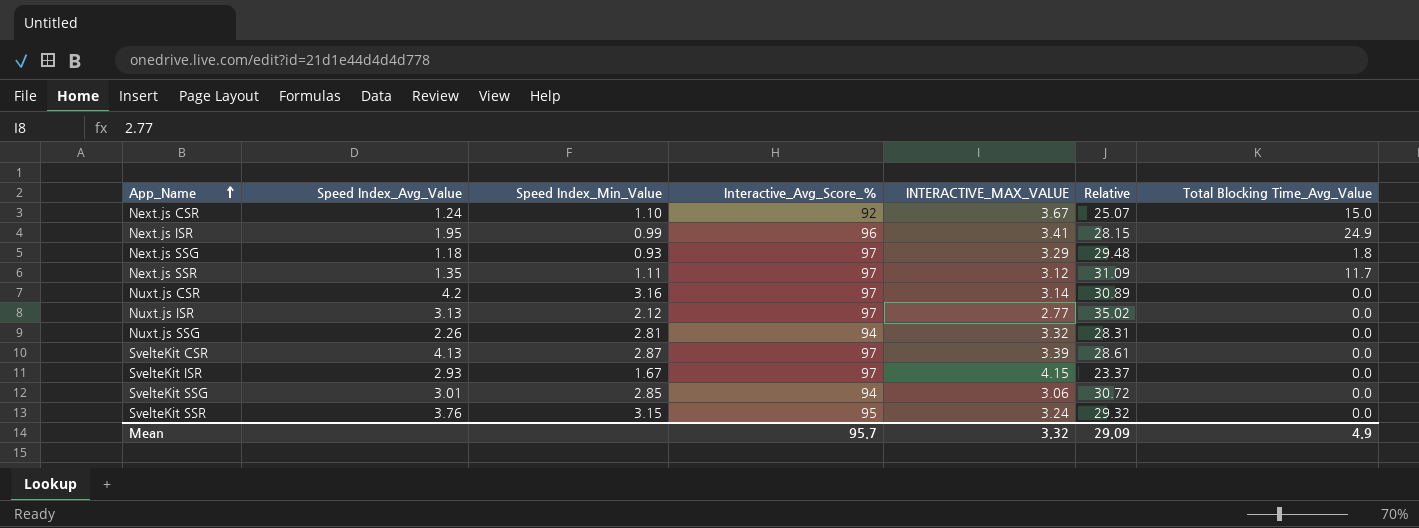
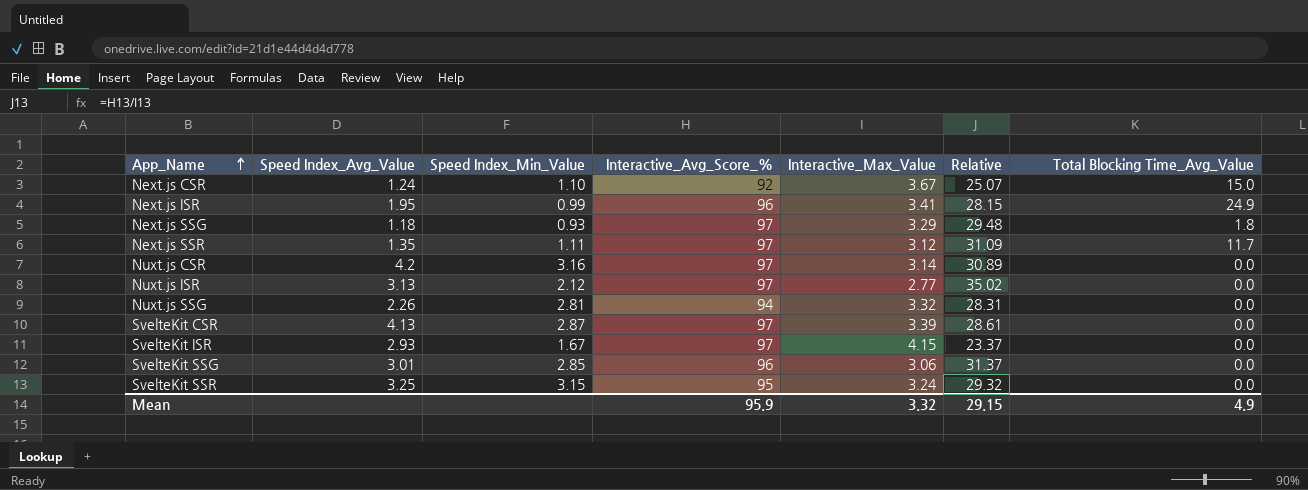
column name: INTERACTIVE_MAX_VALUE -> Interactive_Max_Value
SvelteKit SSG | Interactive_Avg_Score_%: 94 -> 96
SvelteKit SSG | Relative: 30.72 -> 31.37
SvelteKit SSR | Speed Index_Avg_Value: 3.76 -> 3.25
Mean | Interactive_Avg_Score_%: 95.7 -> 95.9
Mean | Relative: 29.09 -> 29.15

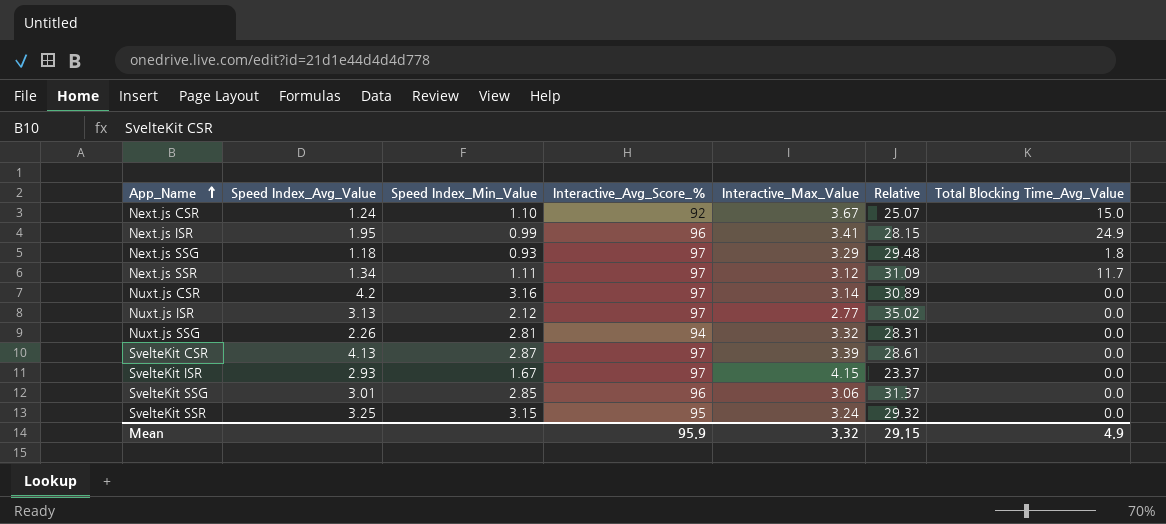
Next.js SSR | Speed Index_Avg_Value: 1.35 -> 1.34

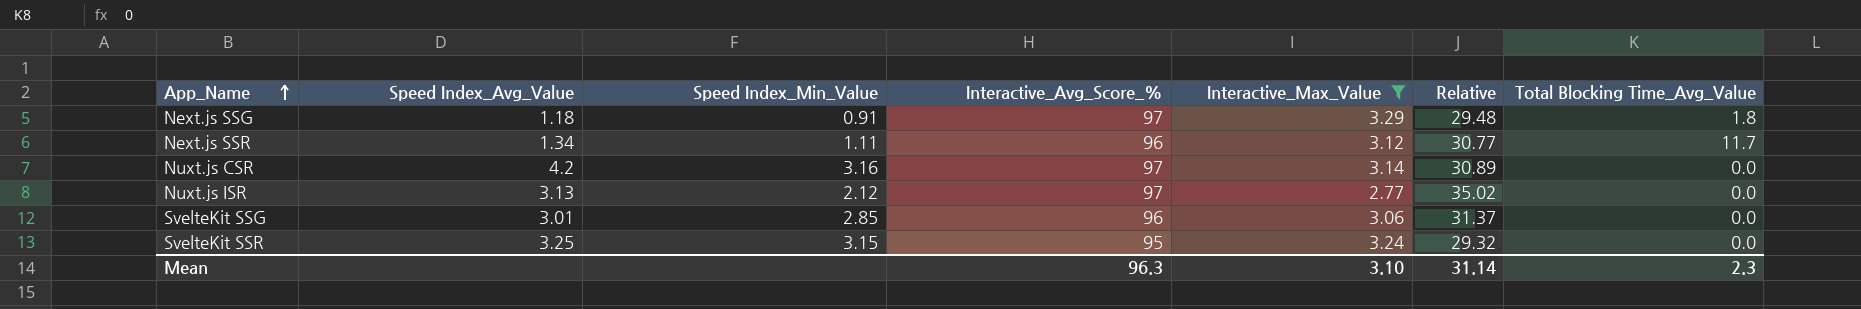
filter: none -> Interactive_Max_Value <= 3.29
Next.js SSG | Speed Index_Min_Value: 0.93 -> 0.91
Next.js SSR | Interactive_Avg_Score_%: 97 -> 96
Next.js SSR | Relative: 31.09 -> 30.77
Mean | Interactive_Avg_Score_%: 95.9 -> 96.3
Mean | Interactive_Max_Value: 3.32 -> 3.10
Mean | Relative: 29.15 -> 31.14
Mean | Total Blocking Time_Avg_Value: 4.9 -> 2.3

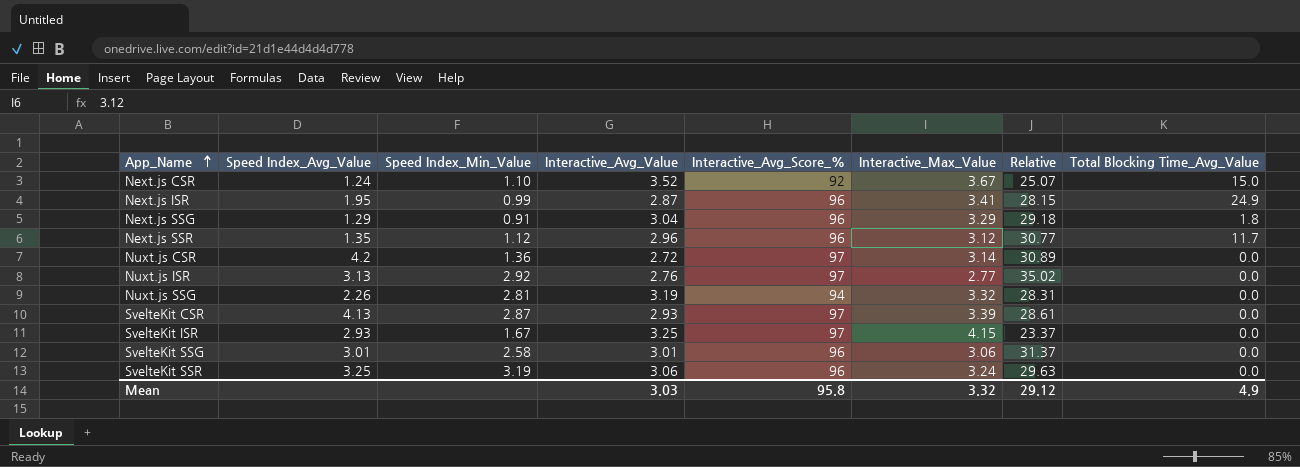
filter: Interactive_Max_Value <= 3.29 -> none
column Interactive_Avg_Value | position: none -> 4
Next.js SSG | Speed Index_Avg_Value: 1.18 -> 1.29
Next.js SSG | Interactive_Avg_Score_%: 97 -> 96
Next.js SSG | Relative: 29.48 -> 29.18
Next.js SSR | Speed Index_Avg_Value: 1.34 -> 1.35
Next.js SSR | Speed Index_Min_Value: 1.11 -> 1.12
Nuxt.js CSR | Speed Index_Min_Value: 3.16 -> 1.36
Nuxt.js ISR | Speed Index_Min_Value: 2.12 -> 2.92
SvelteKit SSG | Speed Index_Min_Value: 2.85 -> 2.58
SvelteKit SSR | Speed Index_Min_Value: 3.15 -> 3.19
SvelteKit SSR | Interactive_Avg_Score_%: 95 -> 96
SvelteKit SSR | Relative: 29.32 -> 29.63
Mean | Interactive_Avg_Score_%: 96.3 -> 95.8
Mean | Interactive_Max_Value: 3.10 -> 3.32
Mean | Relative: 31.14 -> 29.12
Mean | Total Blocking Time_Avg_Value: 2.3 -> 4.9

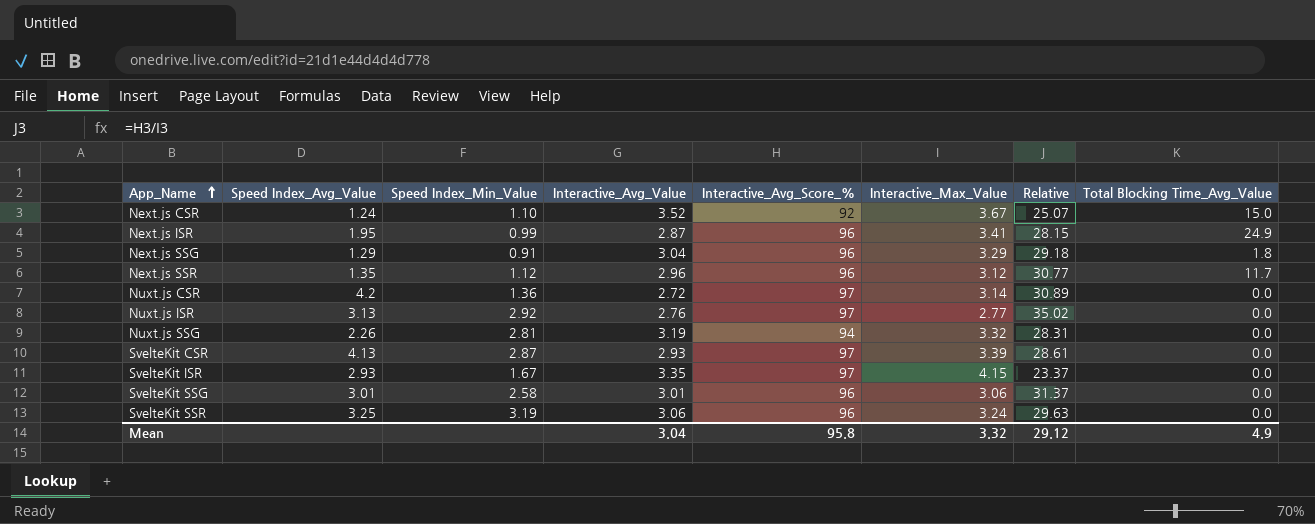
SvelteKit ISR | Interactive_Avg_Value: 3.25 -> 3.35
Mean | Interactive_Avg_Value: 3.03 -> 3.04

